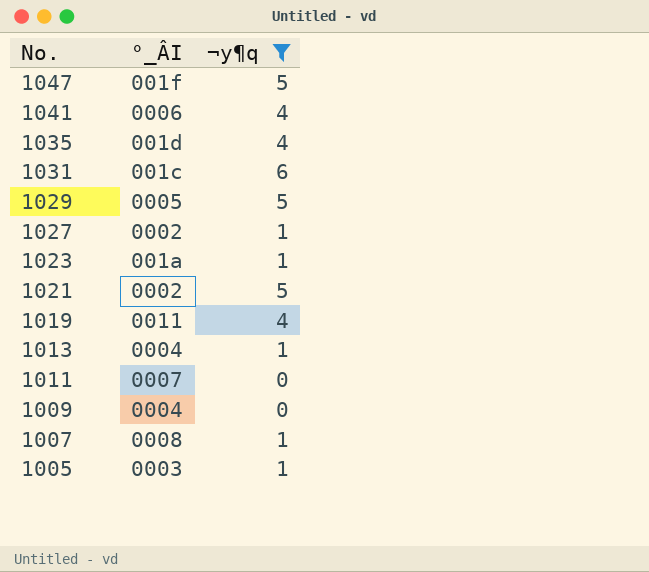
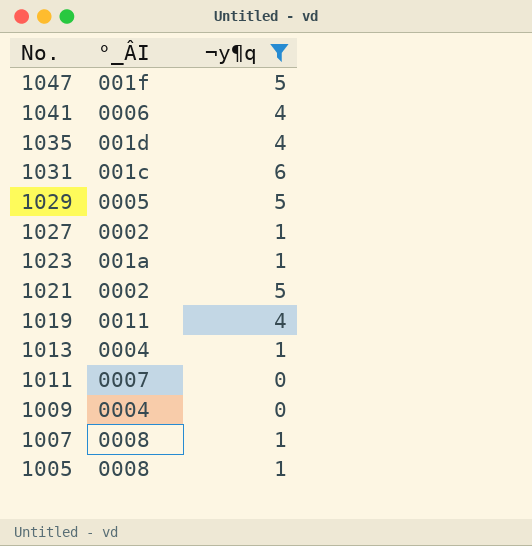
1005 | °_ÂI: 0003 -> 0008

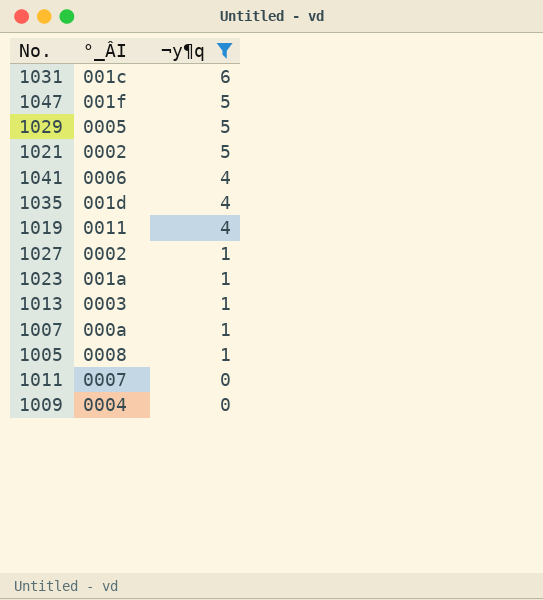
row order: No. descending -> ¬y¶q descending
1013 | °_ÂI: 0004 -> 0003
1007 | °_ÂI: 0008 -> 000a

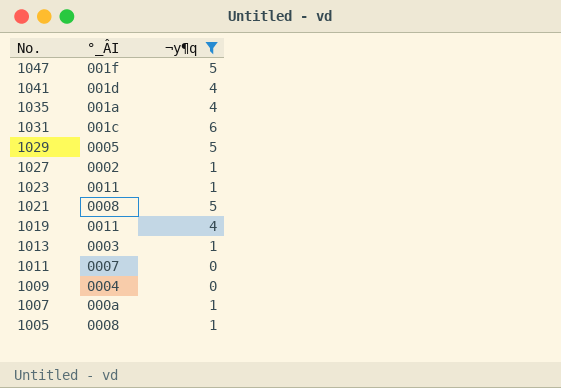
row order: ¬y¶q descending -> No. descending
1041 | °_ÂI: 0006 -> 001d
1035 | °_ÂI: 001d -> 001a
1023 | °_ÂI: 001a -> 0011
1021 | °_ÂI: 0002 -> 0008

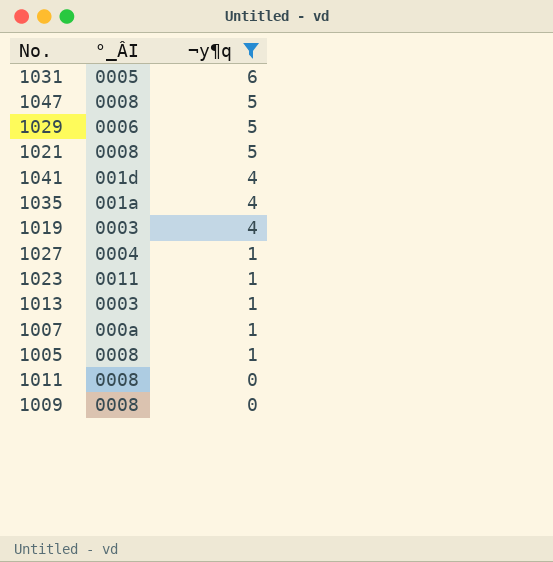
row order: No. descending -> ¬y¶q descending
1031 | °_ÂI: 001c -> 0005
1047 | °_ÂI: 001f -> 0008
1029 | °_ÂI: 0005 -> 0006
1019 | °_ÂI: 0011 -> 0003
1027 | °_ÂI: 0002 -> 0004
1011 | °_ÂI: 0007 -> 0008
1009 | °_ÂI: 0004 -> 0008

